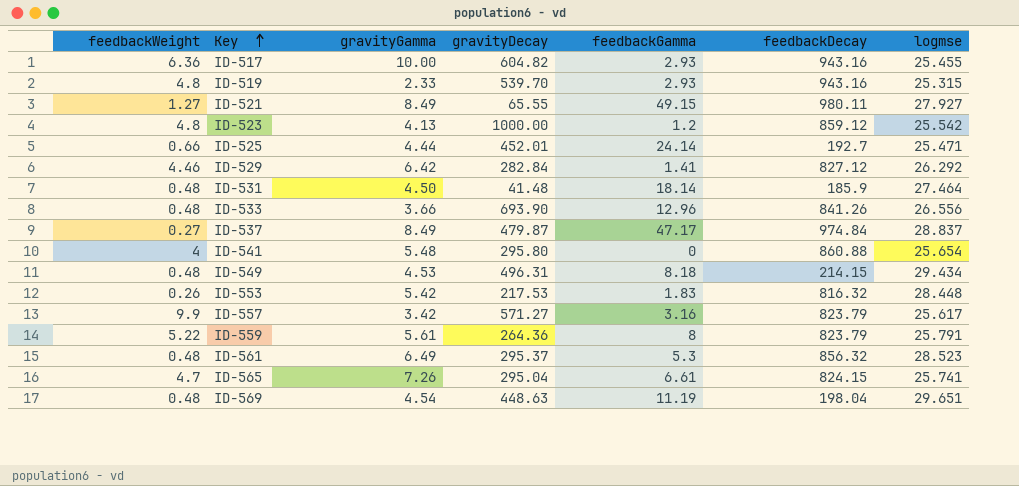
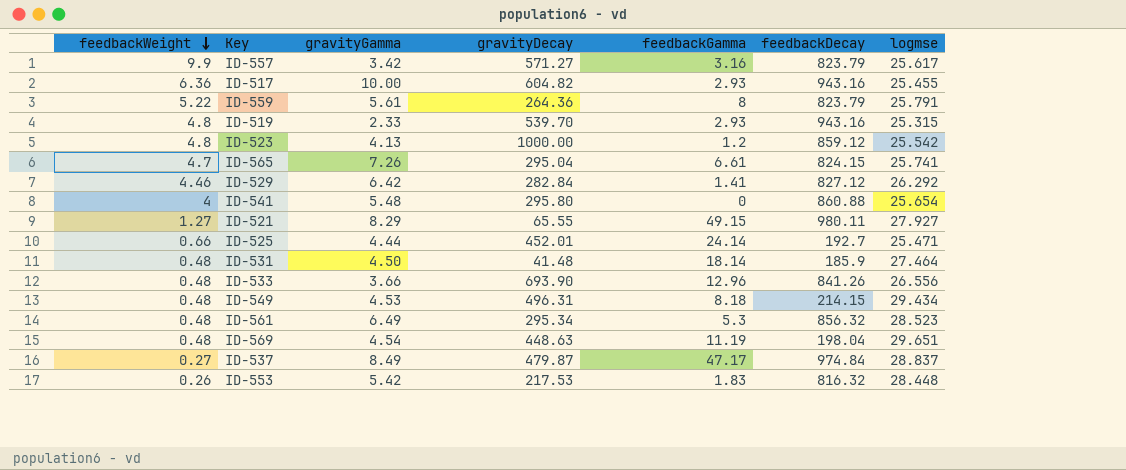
row order: Key ascending -> feedbackWeight descending
ID-521 | gravityGamma: 8.49 -> 8.29
ID-561 | gravityDecay: 295.37 -> 295.34

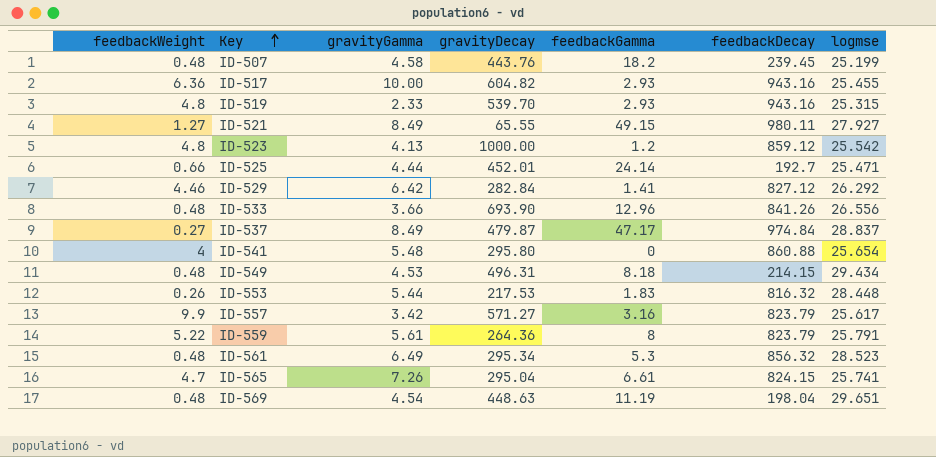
row order: feedbackWeight descending -> Key ascending
row ID-531: 0.48 | 4.50 | 41.48 | 18.14 | 185.9 | 27.464 -> none
row ID-507: none -> 0.48 | 4.58 | 443.76 | 18.2 | 239.45 | 25.199
ID-521 | gravityGamma: 8.29 -> 8.49
ID-553 | gravityGamma: 5.42 -> 5.44

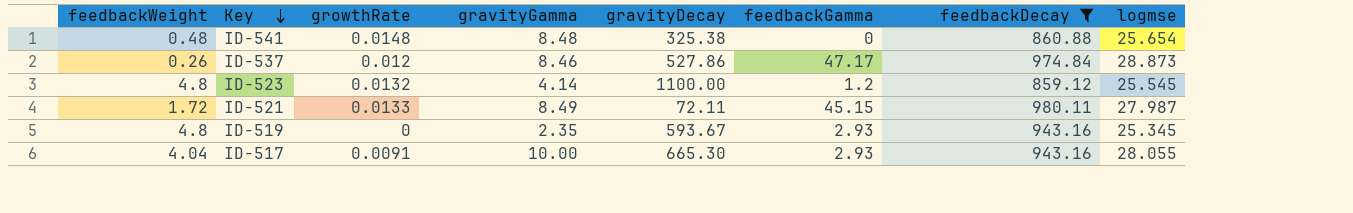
filter: none -> feedbackDecay >= 859.12
row order: Key ascending -> Key descending
column growthRate | position: none -> 3
ID-541 | feedbackWeight: 4 -> 0.48
ID-541 | gravityGamma: 5.48 -> 8.48
ID-541 | gravityDecay: 295.80 -> 325.38
ID-537 | feedbackWeight: 0.27 -> 0.26
ID-537 | gravityGamma: 8.49 -> 8.46
ID-537 | gravityDecay: 479.87 -> 527.86
ID-537 | logmse: 28.837 -> 28.873
ID-523 | gravityGamma: 4.13 -> 4.14
ID-523 | gravityDecay: 1000.00 -> 1100.00
ID-523 | logmse: 25.542 -> 25.545
ID-521 | feedbackWeight: 1.27 -> 1.72
ID-521 | gravityDecay: 65.55 -> 72.11
ID-521 | feedbackGamma: 49.15 -> 45.15
ID-521 | logmse: 27.927 -> 27.987
ID-519 | gravityGamma: 2.33 -> 2.35
ID-519 | gravityDecay: 539.70 -> 593.67
ID-519 | logmse: 25.315 -> 25.345
ID-517 | feedbackWeight: 6.36 -> 4.04
ID-517 | gravityDecay: 604.82 -> 665.30
ID-517 | logmse: 25.455 -> 28.055

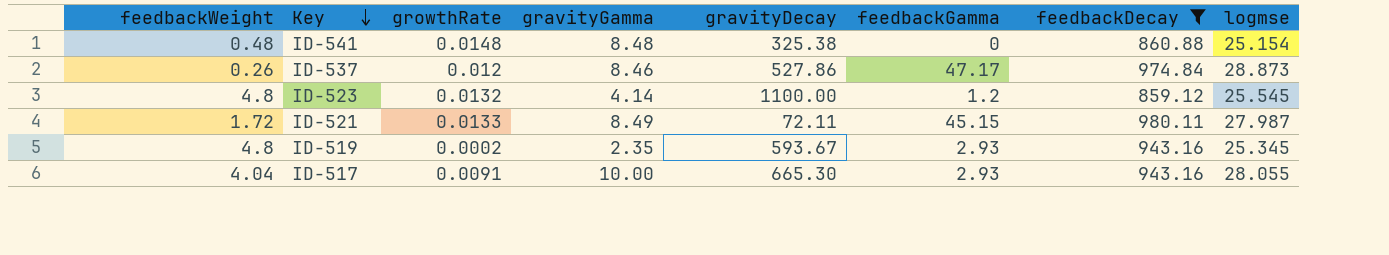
ID-541 | logmse: 25.654 -> 25.154
ID-519 | growthRate: 0 -> 0.0002

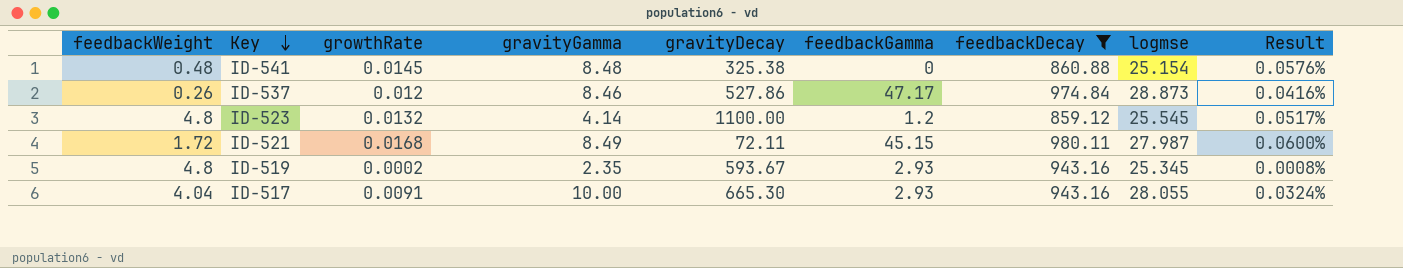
column Result | formula: none -> [growthRate] / [logmse]
ID-541 | growthRate: 0.0148 -> 0.0145
ID-521 | growthRate: 0.0133 -> 0.0168

